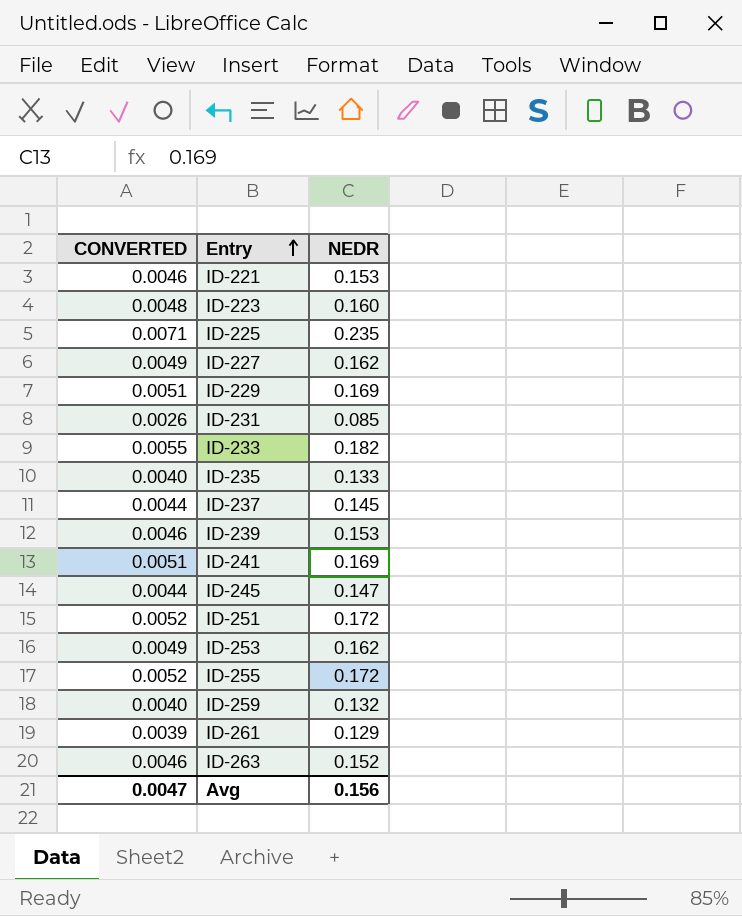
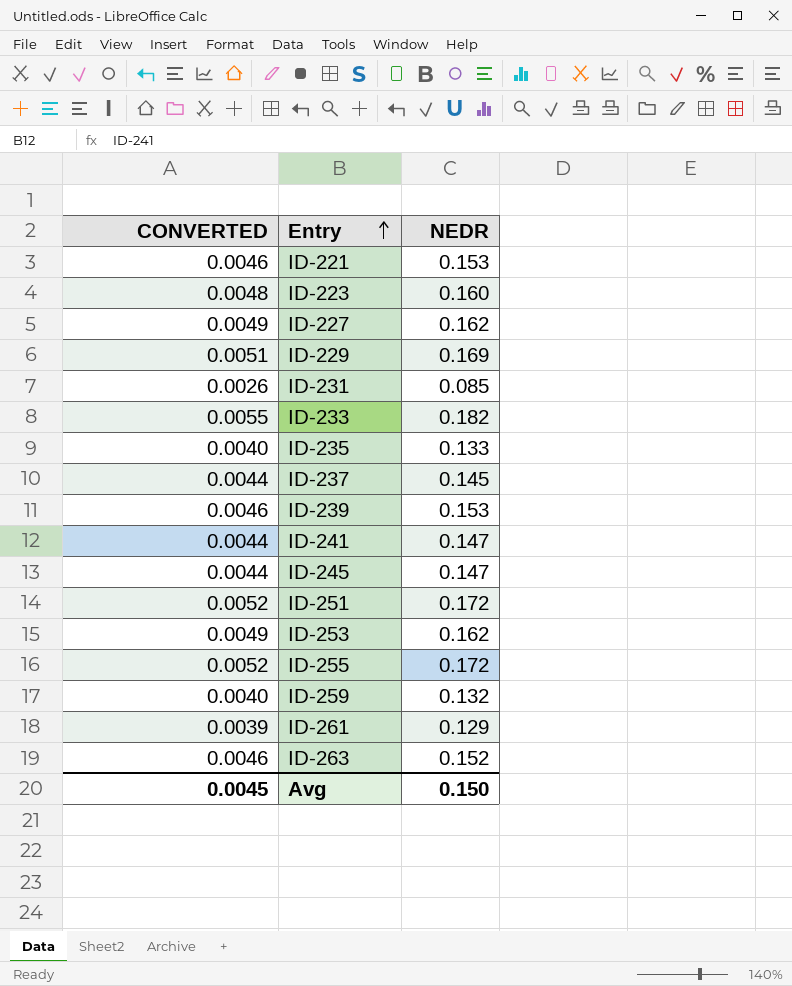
row ID-225: 0.0071 | 0.235 -> none
ID-241 | CONVERTED: 0.0051 -> 0.0044
ID-241 | NEDR: 0.169 -> 0.147
Avg | CONVERTED: 0.0047 -> 0.0045
Avg | NEDR: 0.156 -> 0.150

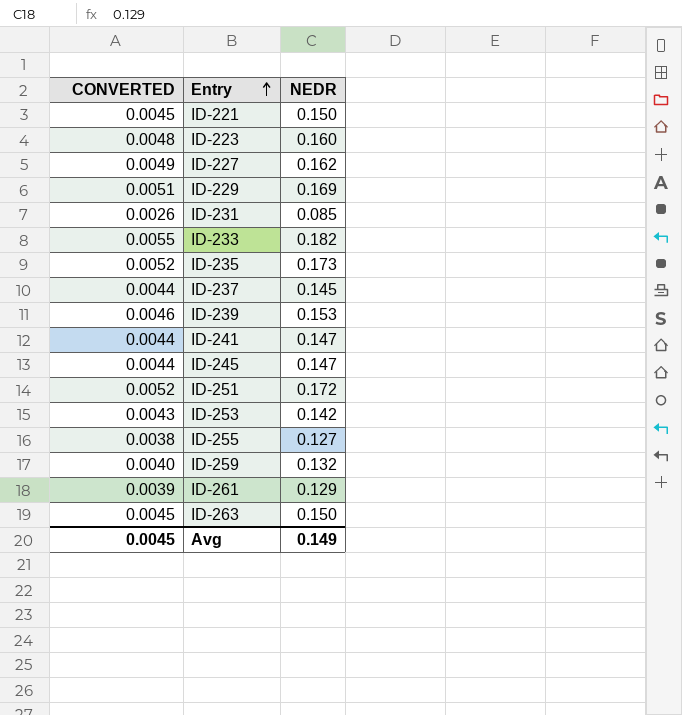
ID-221 | CONVERTED: 0.0046 -> 0.0045
ID-221 | NEDR: 0.153 -> 0.150
ID-235 | CONVERTED: 0.0040 -> 0.0052
ID-235 | NEDR: 0.133 -> 0.173
ID-253 | CONVERTED: 0.0049 -> 0.0043
ID-253 | NEDR: 0.162 -> 0.142
ID-255 | CONVERTED: 0.0052 -> 0.0038
ID-255 | NEDR: 0.172 -> 0.127
ID-263 | CONVERTED: 0.0046 -> 0.0045
ID-263 | NEDR: 0.152 -> 0.150
Avg | NEDR: 0.150 -> 0.149

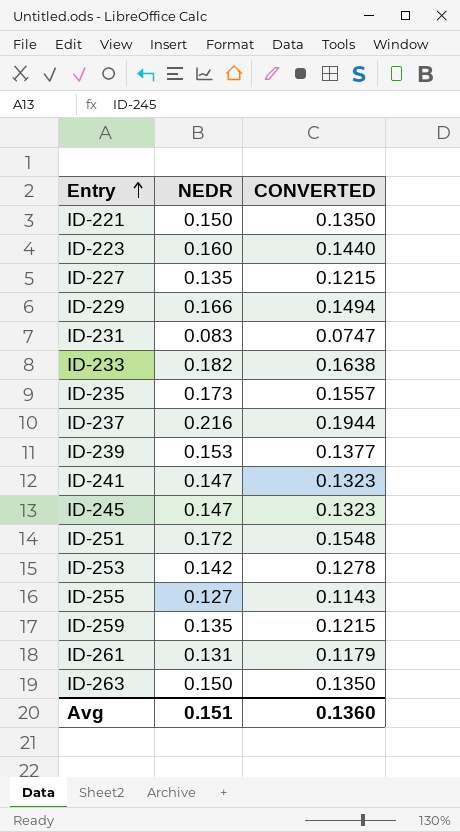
column CONVERTED | formula: [NEDR] * 0.03 -> [NEDR] * 0.9
column CONVERTED | position: 1 -> 3
ID-227 | NEDR: 0.162 -> 0.135
ID-229 | NEDR: 0.169 -> 0.166
ID-231 | NEDR: 0.085 -> 0.083
ID-237 | NEDR: 0.145 -> 0.216
ID-259 | NEDR: 0.132 -> 0.135
ID-261 | NEDR: 0.129 -> 0.131
Avg | NEDR: 0.149 -> 0.151
Avg | CONVERTED: 0.0045 -> 0.1360

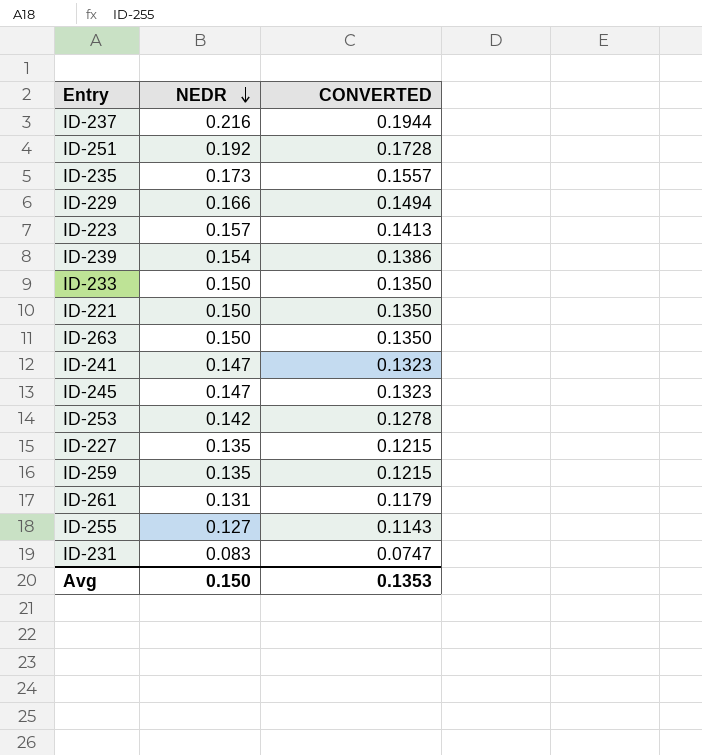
row order: Entry ascending -> NEDR descending
ID-251 | NEDR: 0.172 -> 0.192
ID-251 | CONVERTED: 0.1548 -> 0.1728
ID-223 | NEDR: 0.160 -> 0.157
ID-223 | CONVERTED: 0.1440 -> 0.1413
ID-239 | NEDR: 0.153 -> 0.154
ID-239 | CONVERTED: 0.1377 -> 0.1386
ID-233 | NEDR: 0.182 -> 0.150
ID-233 | CONVERTED: 0.1638 -> 0.1350
Avg | NEDR: 0.151 -> 0.150
Avg | CONVERTED: 0.1360 -> 0.1353

